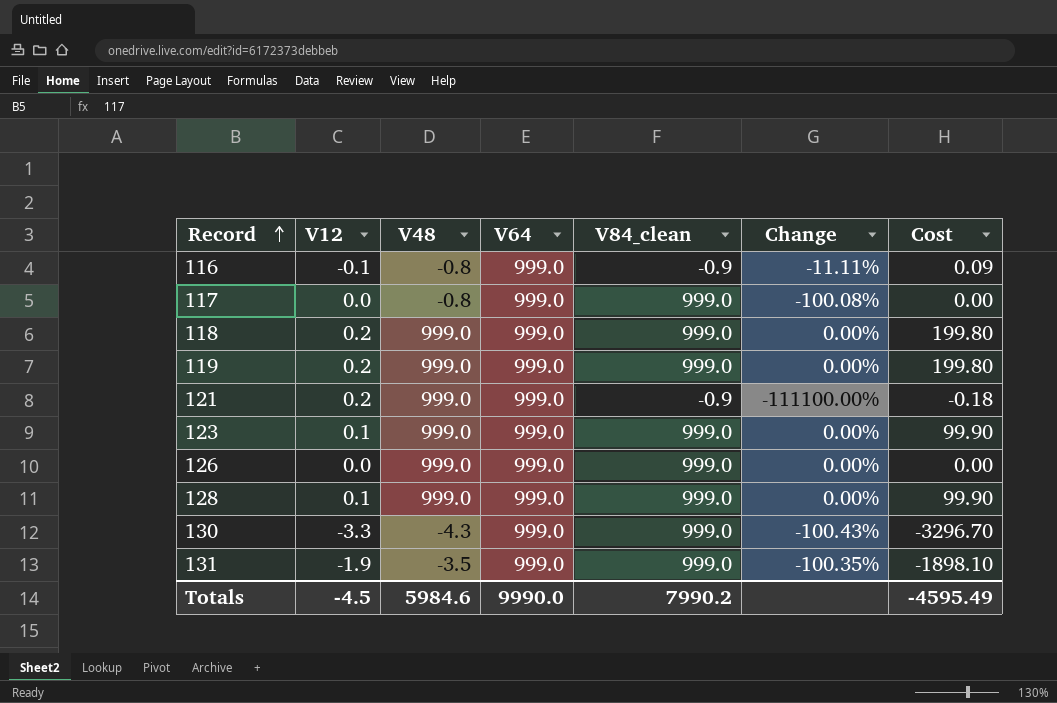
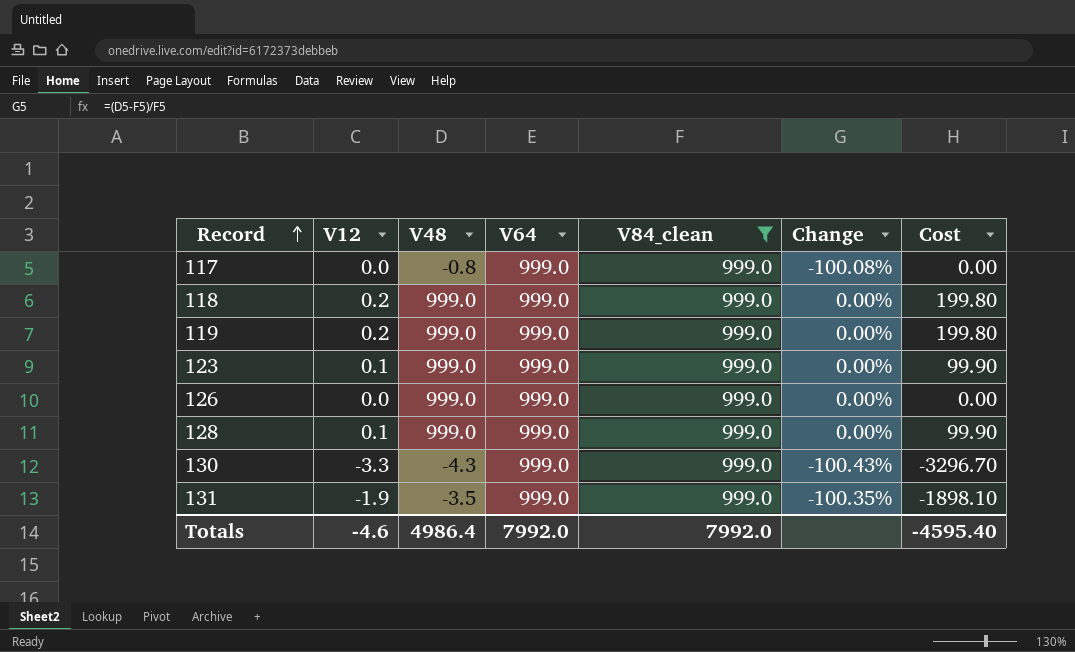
filter: none -> V84_clean = 999.0
Totals | V12: -4.5 -> -4.6
Totals | V48: 5984.6 -> 4986.4
Totals | V64: 9990.0 -> 7992.0
Totals | V84_clean: 7990.2 -> 7992.0
Totals | Cost: -4595.49 -> -4595.40

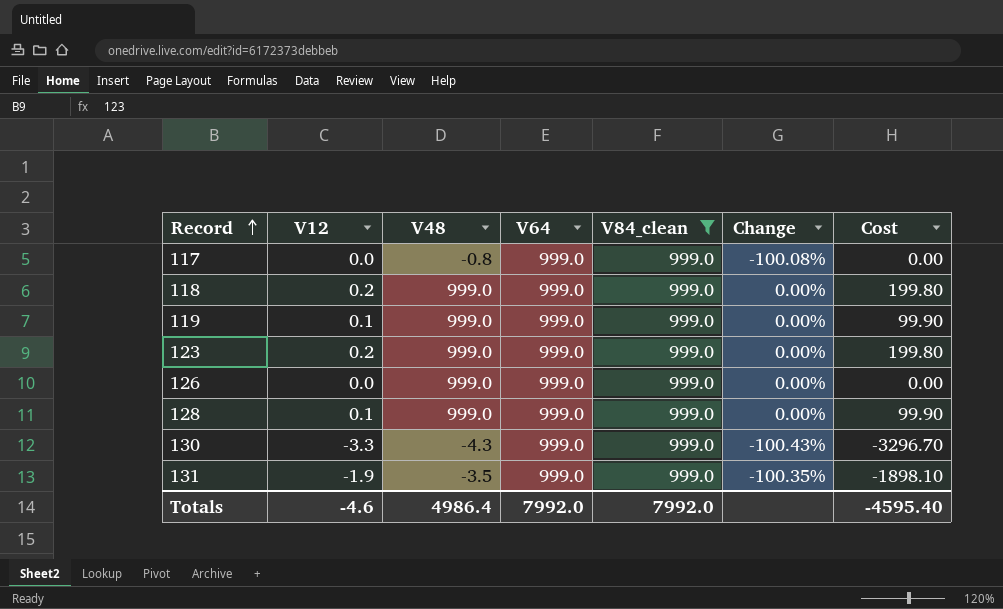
119 | V12: 0.2 -> 0.1
119 | Cost: 199.80 -> 99.90
123 | V12: 0.1 -> 0.2
123 | Cost: 99.90 -> 199.80

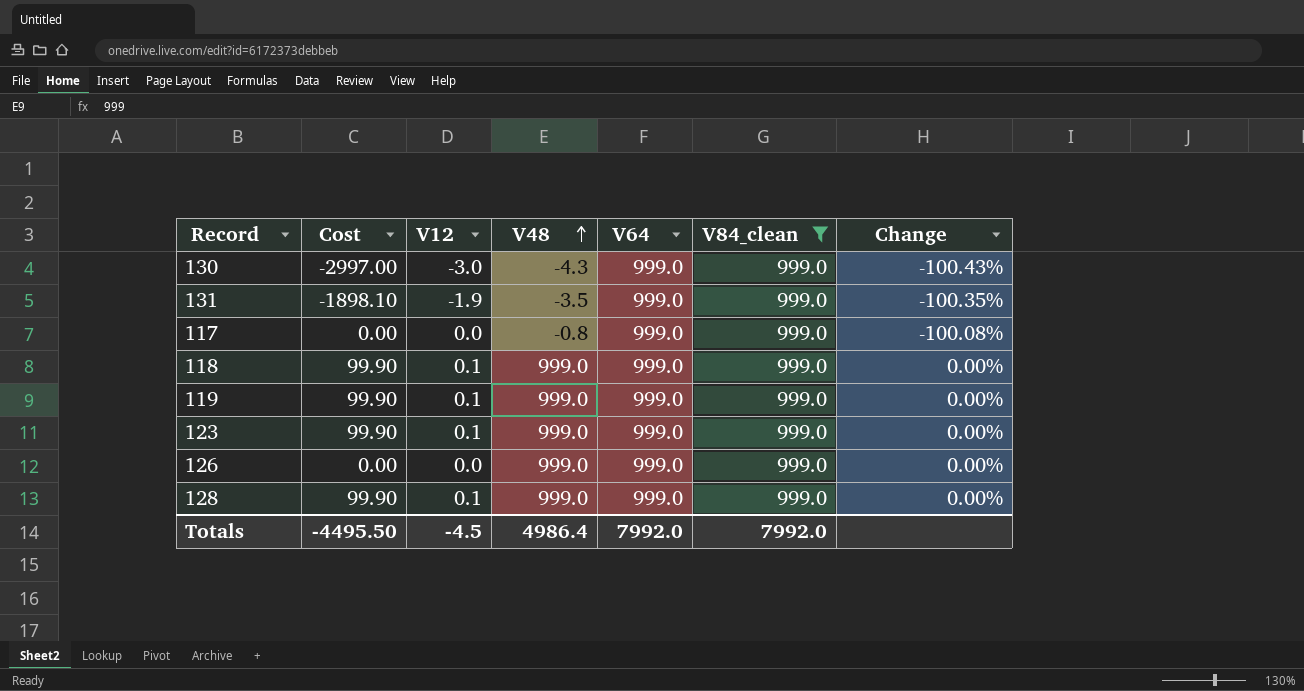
row order: Record ascending -> V48 ascending
column Cost | position: 7 -> 2
130 | Cost: -3296.70 -> -2997.00
130 | V12: -3.3 -> -3.0
118 | Cost: 199.80 -> 99.90
118 | V12: 0.2 -> 0.1
123 | Cost: 199.80 -> 99.90
123 | V12: 0.2 -> 0.1
Totals | Cost: -4595.40 -> -4495.50
Totals | V12: -4.6 -> -4.5

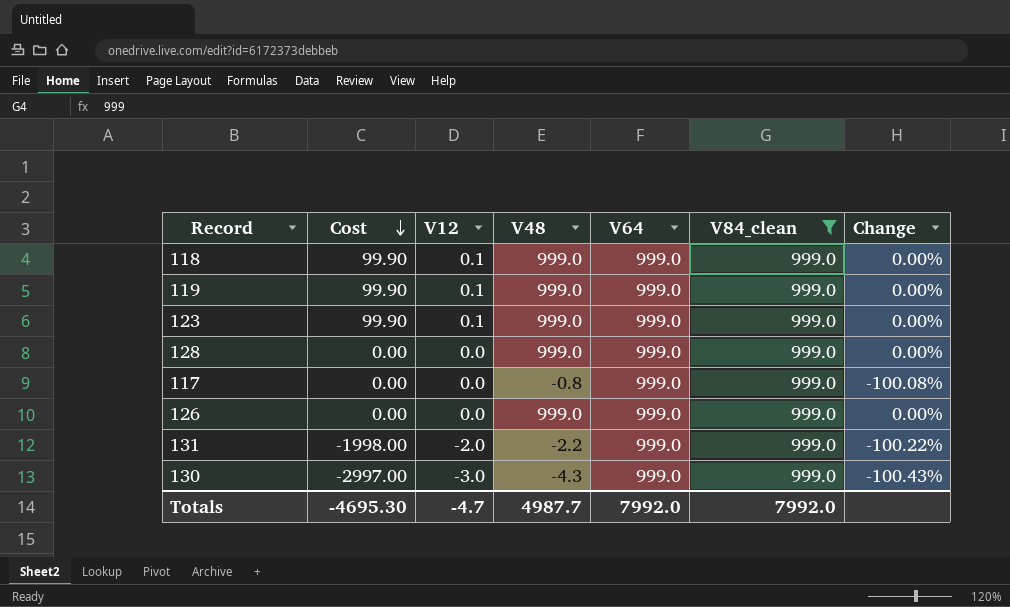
row order: V48 ascending -> Cost descending
128 | Cost: 99.90 -> 0.00
128 | V12: 0.1 -> 0.0
131 | Cost: -1898.10 -> -1998.00
131 | V12: -1.9 -> -2.0
131 | V48: -3.5 -> -2.2
131 | Change: -100.35% -> -100.22%
Totals | Cost: -4495.50 -> -4695.30
Totals | V12: -4.5 -> -4.7
Totals | V48: 4986.4 -> 4987.7

